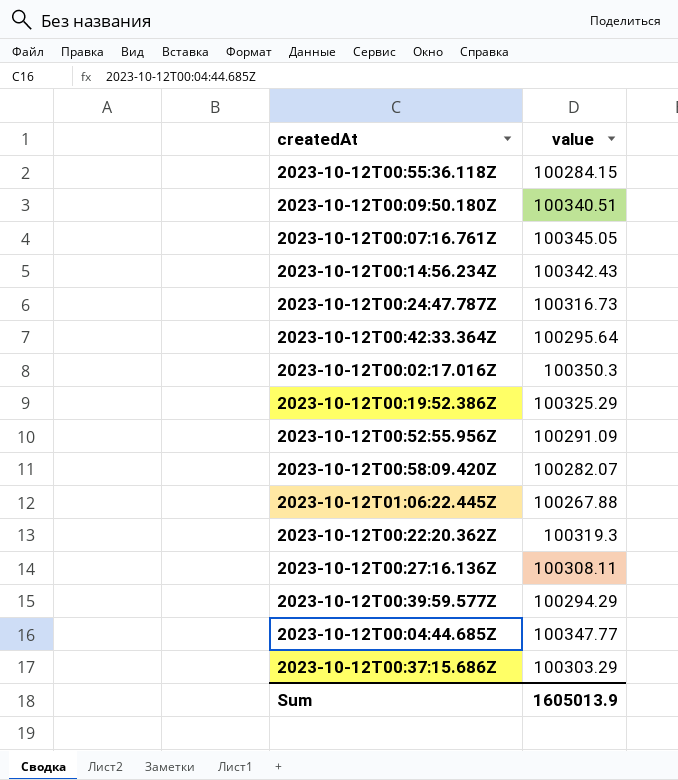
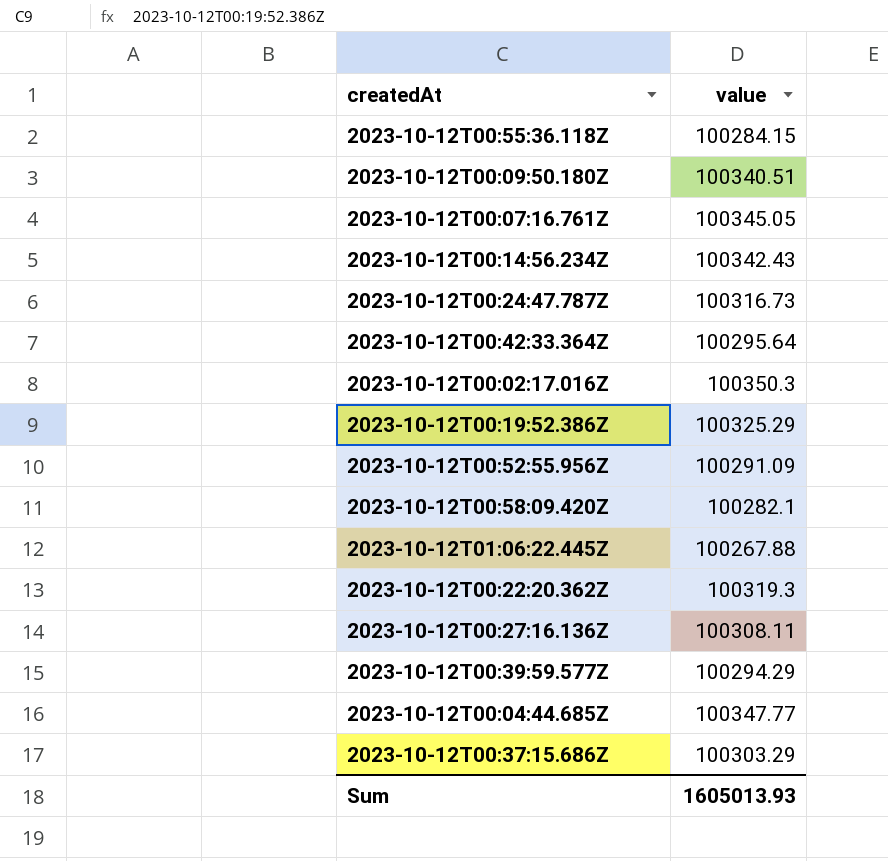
2023-10-12T00:58:09.420Z | value: 100282.07 -> 100282.1
Sum | value: 1605013.9 -> 1605013.93

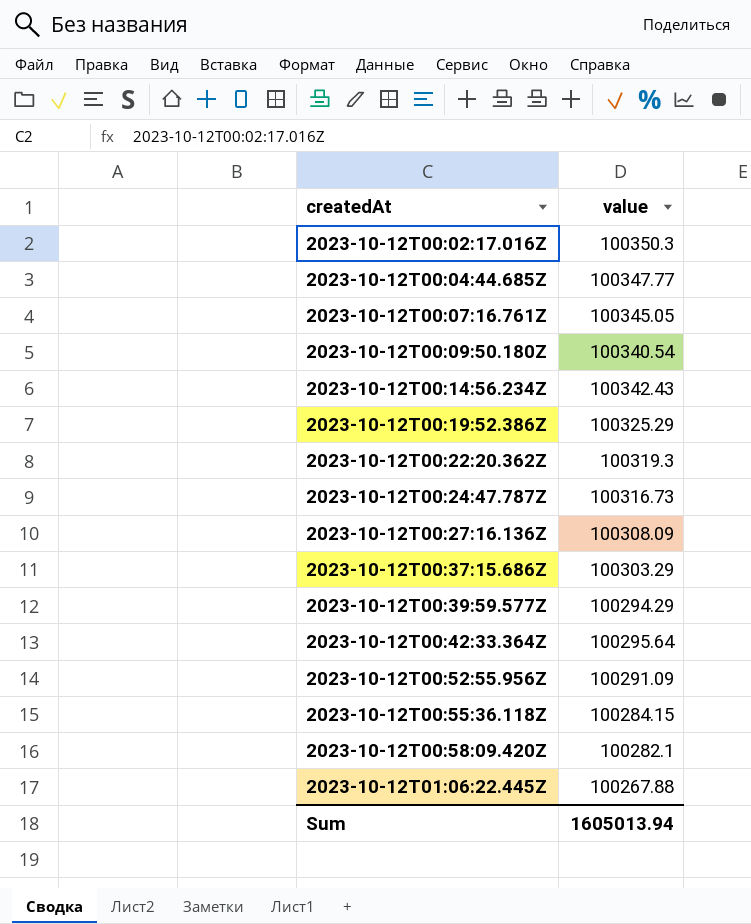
row order: none -> createdAt ascending
2023-10-12T00:09:50.180Z | value: 100340.51 -> 100340.54
2023-10-12T00:27:16.136Z | value: 100308.11 -> 100308.09
Sum | value: 1605013.93 -> 1605013.94

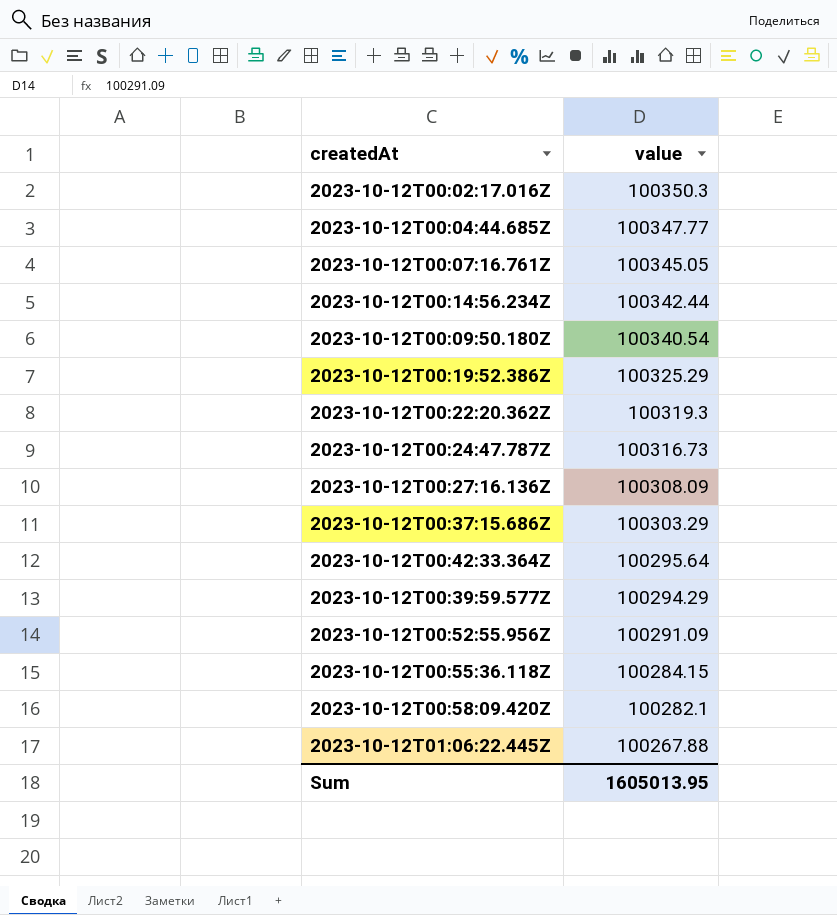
row order: createdAt ascending -> value descending
2023-10-12T00:14:56.234Z | value: 100342.43 -> 100342.44
Sum | value: 1605013.94 -> 1605013.95

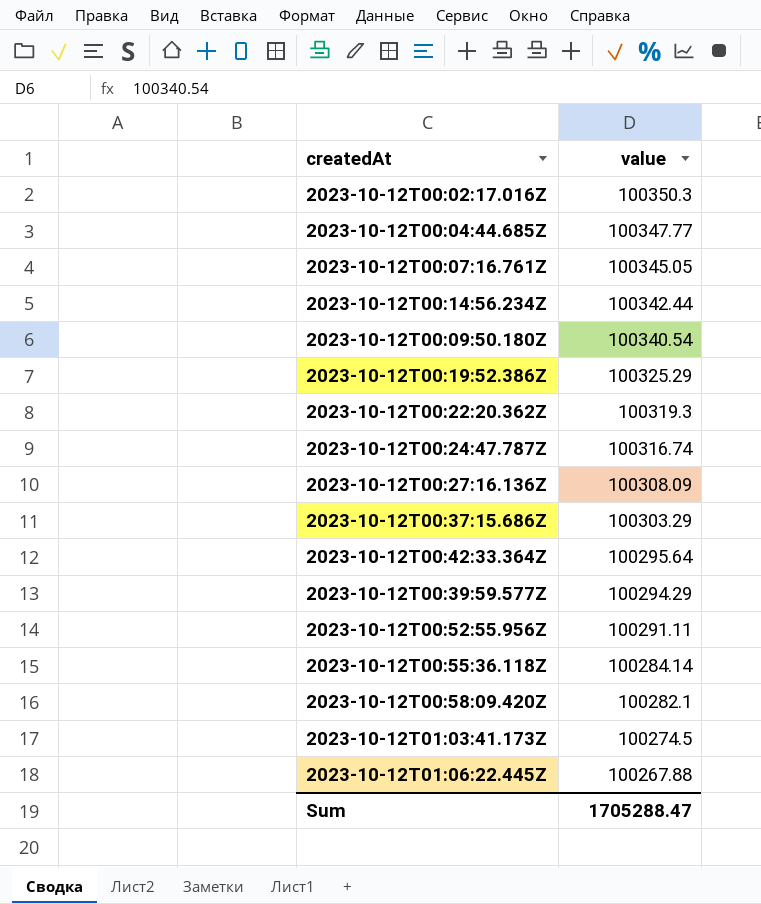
2023-10-12T00:24:47.787Z | value: 100316.73 -> 100316.74
2023-10-12T00:52:55.956Z | value: 100291.09 -> 100291.11
2023-10-12T00:55:36.118Z | value: 100284.15 -> 100284.14
row 2023-10-12T01:03:41.173Z: none -> 100274.5
Sum | value: 1605013.95 -> 1705288.47

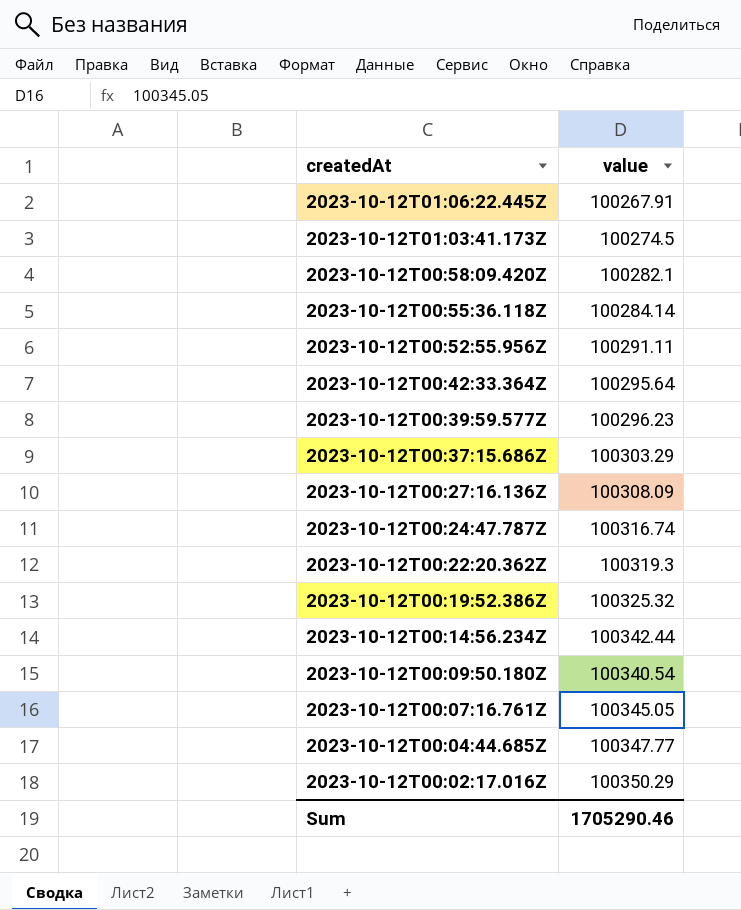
row order: value descending -> createdAt descending
2023-10-12T01:06:22.445Z | value: 100267.88 -> 100267.91
2023-10-12T00:39:59.577Z | value: 100294.29 -> 100296.23
2023-10-12T00:19:52.386Z | value: 100325.29 -> 100325.32
2023-10-12T00:02:17.016Z | value: 100350.3 -> 100350.29
Sum | value: 1705288.47 -> 1705290.46

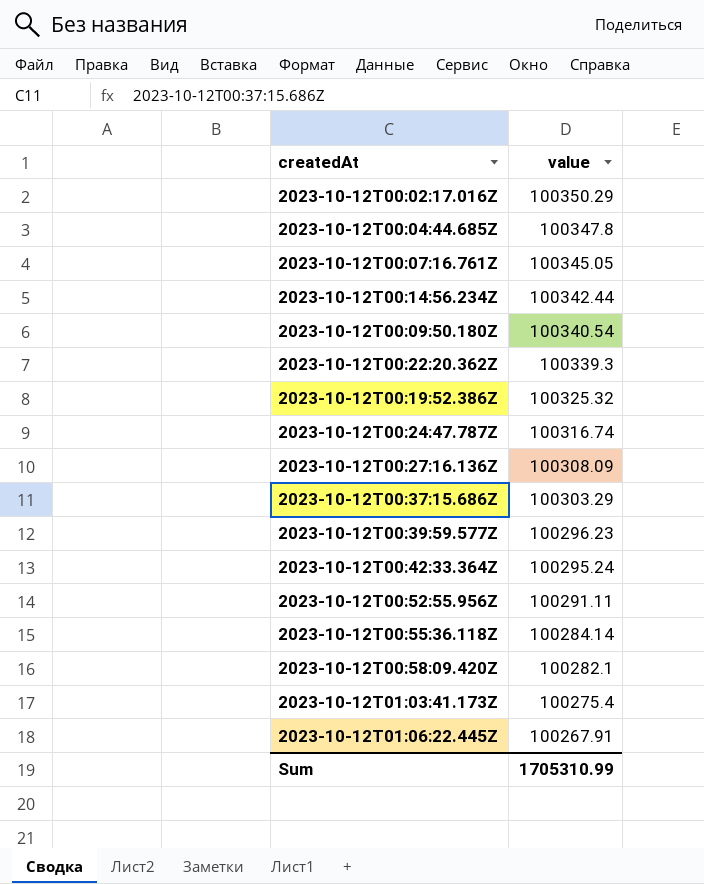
row order: createdAt descending -> value descending
2023-10-12T00:04:44.685Z | value: 100347.77 -> 100347.8
2023-10-12T00:22:20.362Z | value: 100319.3 -> 100339.3
2023-10-12T00:42:33.364Z | value: 100295.64 -> 100295.24
2023-10-12T01:03:41.173Z | value: 100274.5 -> 100275.4
Sum | value: 1705290.46 -> 1705310.99

